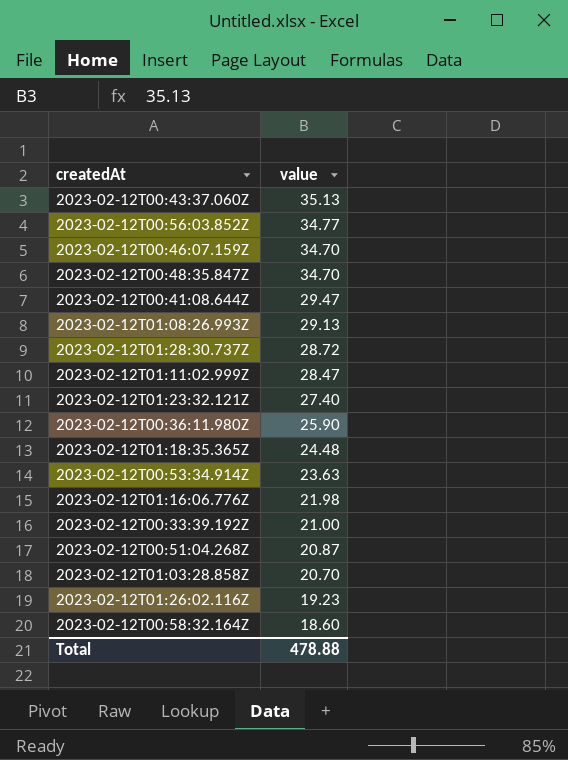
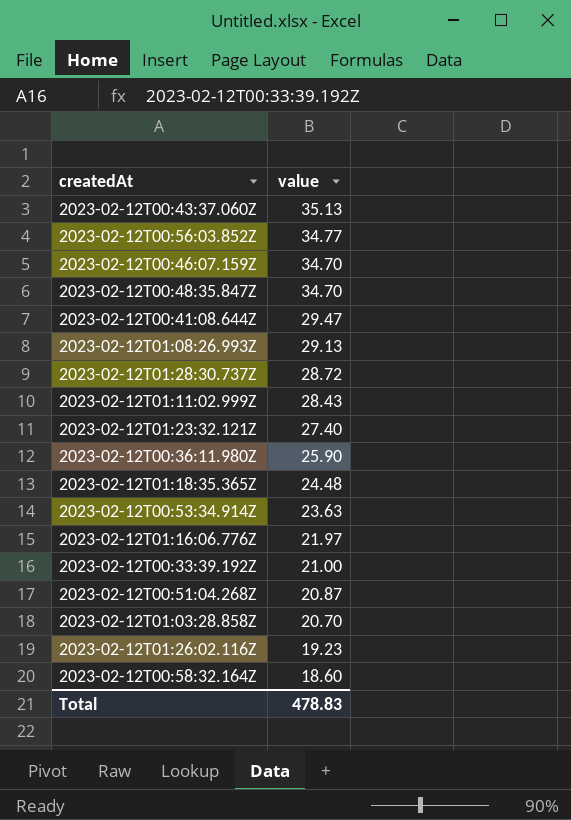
2023-02-12T01:11:02.999Z | value: 28.47 -> 28.43
2023-02-12T01:16:06.776Z | value: 21.98 -> 21.97
Total | value: 478.88 -> 478.83

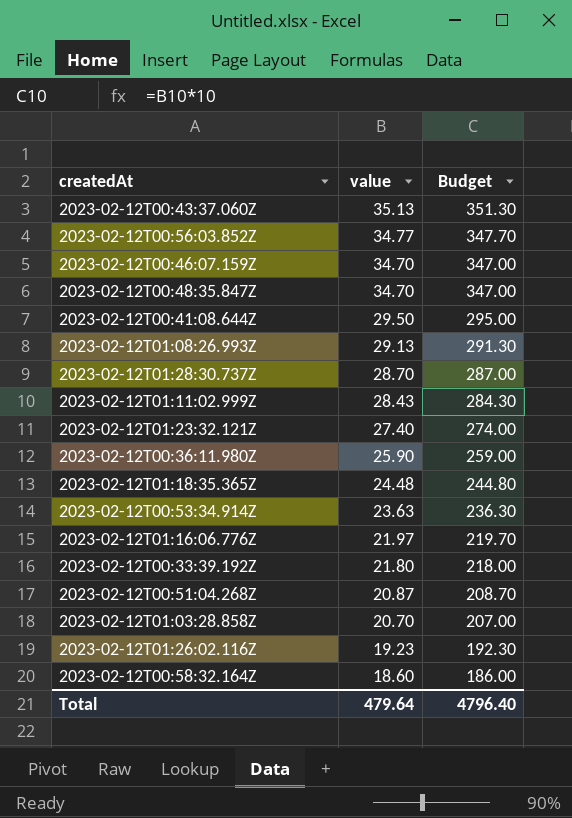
column Budget | formula: none -> [value] * 10
2023-02-12T00:41:08.644Z | value: 29.47 -> 29.50
2023-02-12T01:28:30.737Z | value: 28.72 -> 28.70
2023-02-12T00:33:39.192Z | value: 21.00 -> 21.80
Total | value: 478.83 -> 479.64

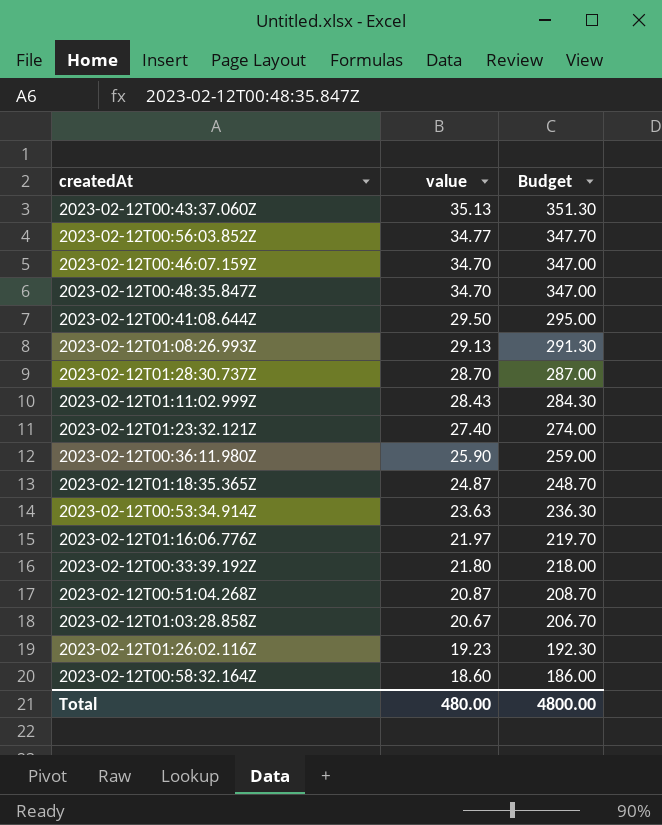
2023-02-12T01:18:35.365Z | value: 24.48 -> 24.87
2023-02-12T01:18:35.365Z | Budget: 244.80 -> 248.70
2023-02-12T01:03:28.858Z | value: 20.70 -> 20.67
2023-02-12T01:03:28.858Z | Budget: 207.00 -> 206.70
Total | value: 479.64 -> 480.00
Total | Budget: 4796.40 -> 4800.00

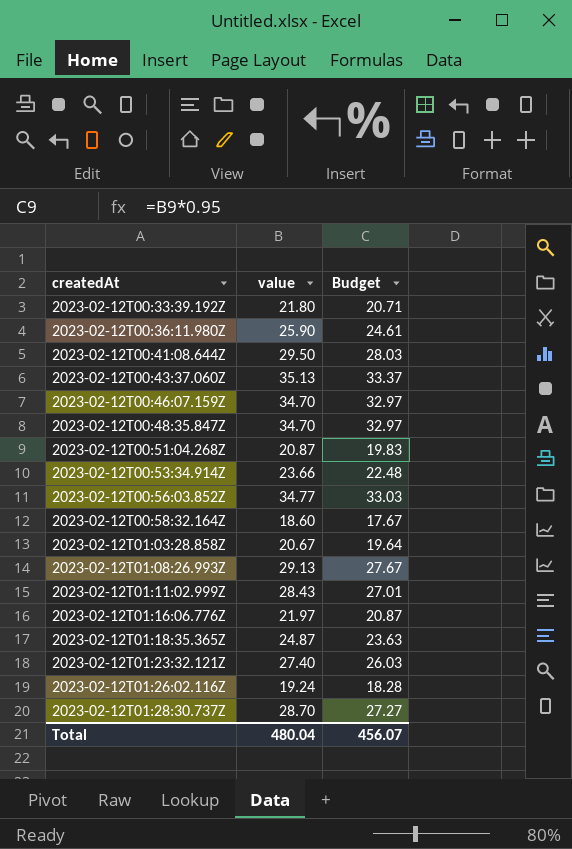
row order: value descending -> createdAt ascending
column Budget | formula: [value] * 10 -> [value] * 0.95
2023-02-12T00:53:34.914Z | value: 23.63 -> 23.66
2023-02-12T01:26:02.116Z | value: 19.23 -> 19.24
Total | value: 480.00 -> 480.04
Total | Budget: 4800.00 -> 456.07

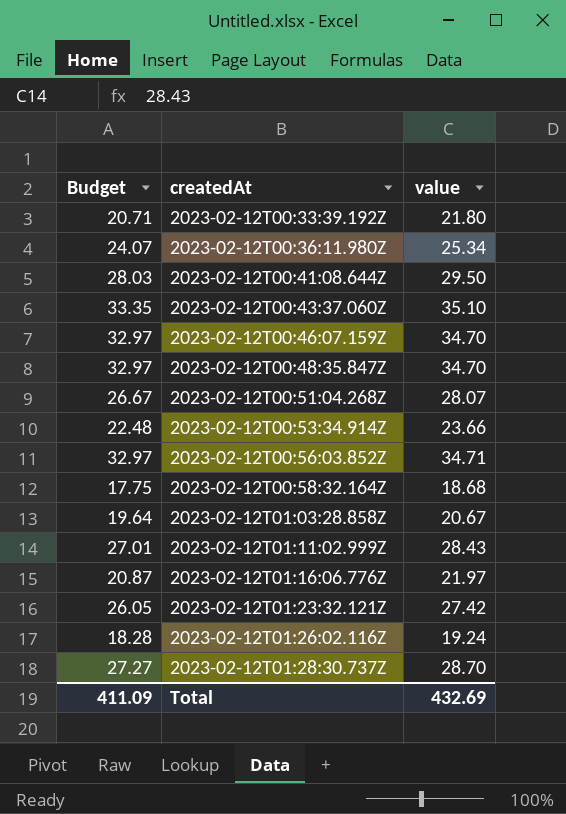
column Budget | position: 3 -> 1
row 2023-02-12T01:08:26.993Z: 29.13 | 27.67 -> none
row 2023-02-12T01:18:35.365Z: 24.87 | 23.63 -> none
2023-02-12T00:36:11.980Z | Budget: 24.61 -> 24.07
2023-02-12T00:36:11.980Z | value: 25.90 -> 25.34
2023-02-12T00:43:37.060Z | Budget: 33.37 -> 33.35
2023-02-12T00:43:37.060Z | value: 35.13 -> 35.10
2023-02-12T00:51:04.268Z | Budget: 19.83 -> 26.67
2023-02-12T00:51:04.268Z | value: 20.87 -> 28.07
2023-02-12T00:56:03.852Z | Budget: 33.03 -> 32.97
2023-02-12T00:56:03.852Z | value: 34.77 -> 34.71
2023-02-12T00:58:32.164Z | Budget: 17.67 -> 17.75
2023-02-12T00:58:32.164Z | value: 18.60 -> 18.68
2023-02-12T01:23:32.121Z | Budget: 26.03 -> 26.05
2023-02-12T01:23:32.121Z | value: 27.40 -> 27.42
Total | Budget: 456.07 -> 411.09
Total | value: 480.04 -> 432.69

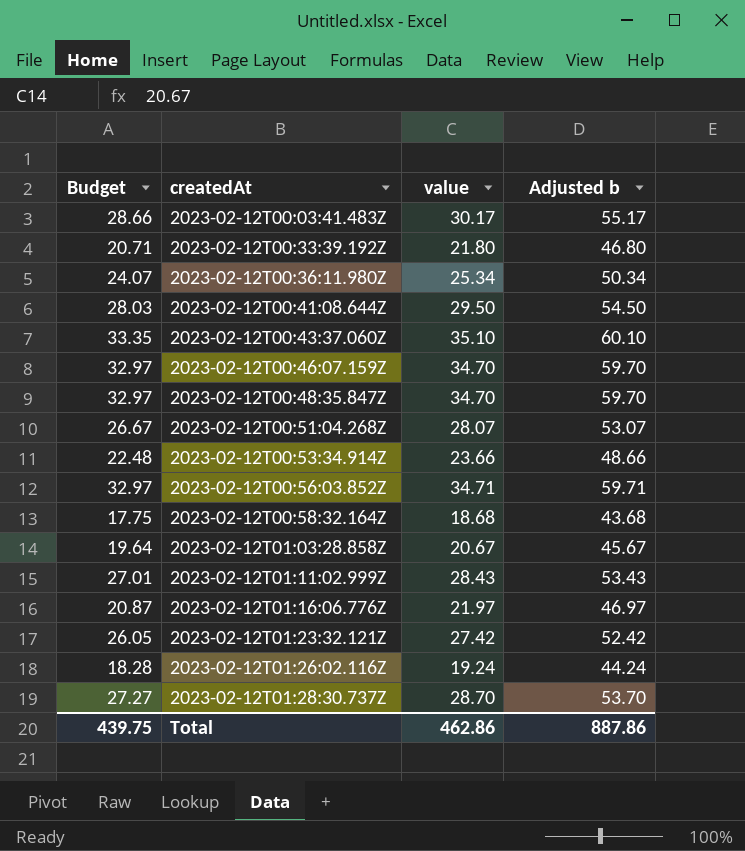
column Adjusted b | formula: none -> [value] + 25
row 2023-02-12T00:03:41.483Z: none -> 28.66 | 30.17 | 55.17
Total | Budget: 411.09 -> 439.75
Total | value: 432.69 -> 462.86

